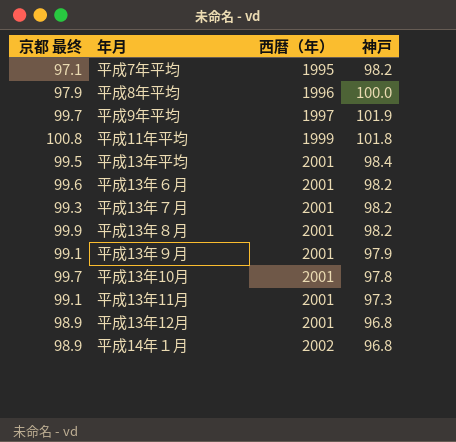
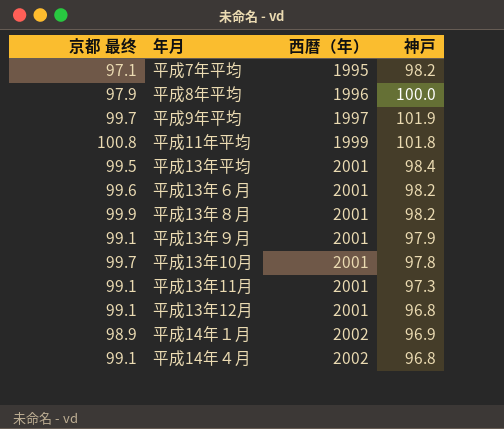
row 平成13年７月: 99.3 | 2001 | 98.2 -> none
平成13年12月 | 京都 最终: 98.9 -> 99.1
平成14年１月 | 神戸: 96.8 -> 96.9
row 平成14年４月: none -> 99.1 | 2002 | 96.8

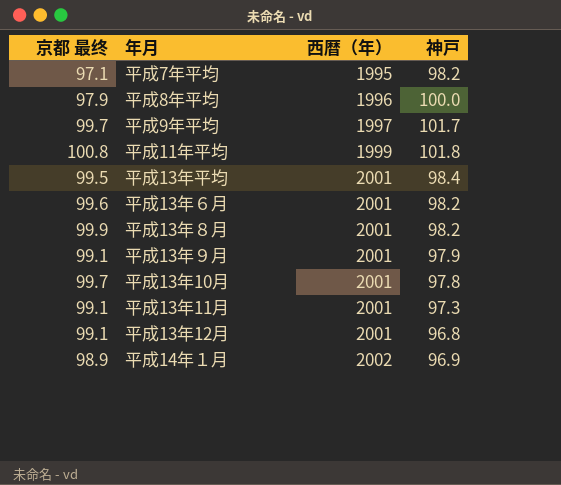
row 平成14年４月: 99.1 | 2002 | 96.8 -> none
平成9年平均 | 神戸: 101.9 -> 101.7

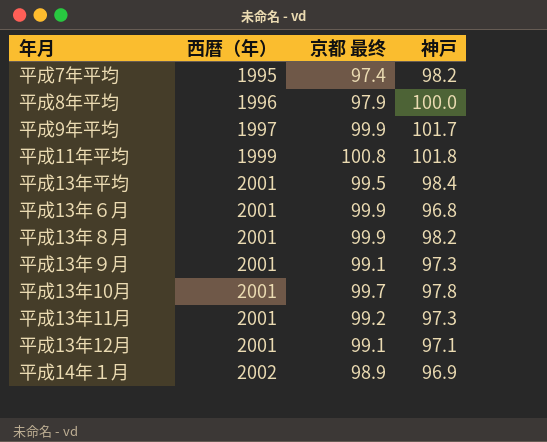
column 京都 最终 | position: 1 -> 3
平成7年平均 | 京都 最终: 97.1 -> 97.4
平成9年平均 | 京都 最终: 99.7 -> 99.9
平成13年６月 | 京都 最终: 99.6 -> 99.9
平成13年６月 | 神戸: 98.2 -> 96.8
平成13年９月 | 神戸: 97.9 -> 97.3
平成13年11月 | 京都 最终: 99.1 -> 99.2
平成13年12月 | 神戸: 96.8 -> 97.1

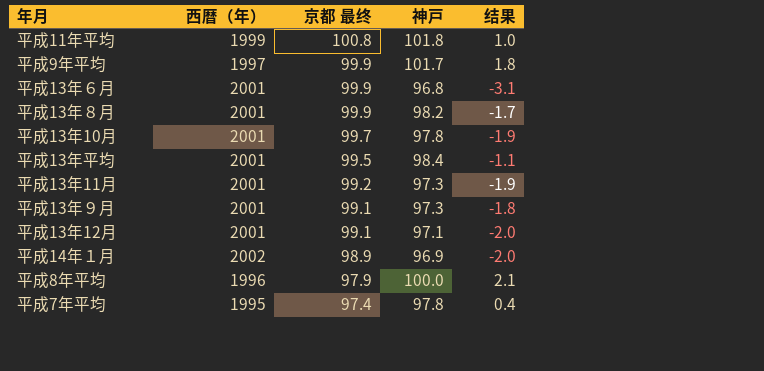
row order: 西暦（年） ascending -> 京都 最终 descending
column 结果 | formula: none -> [神戸] - [京都 最终]
平成7年平均 | 神戸: 98.2 -> 97.8

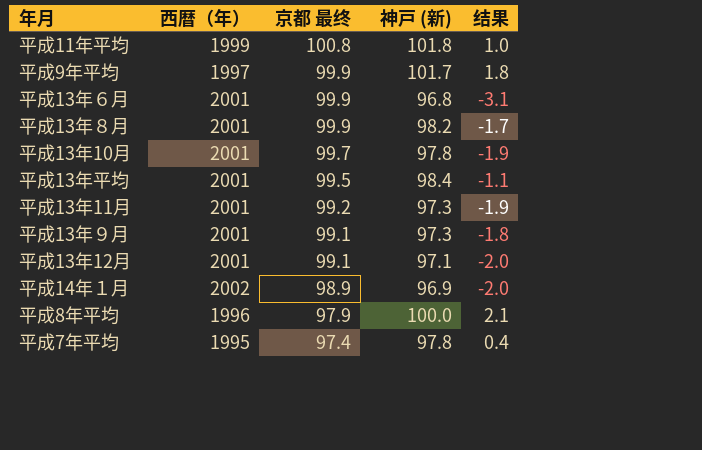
column name: 神戸 -> 神戸 (新)

